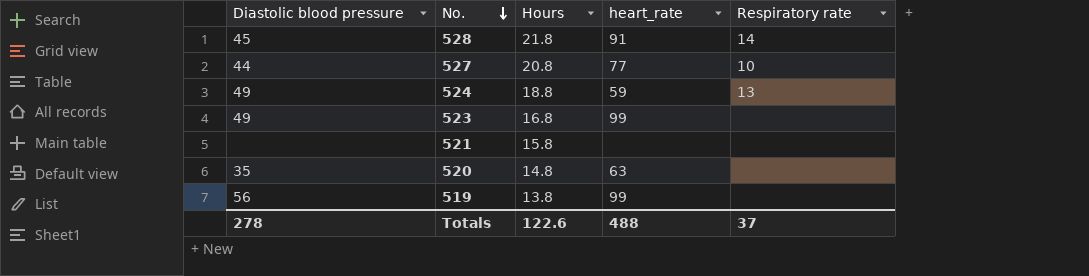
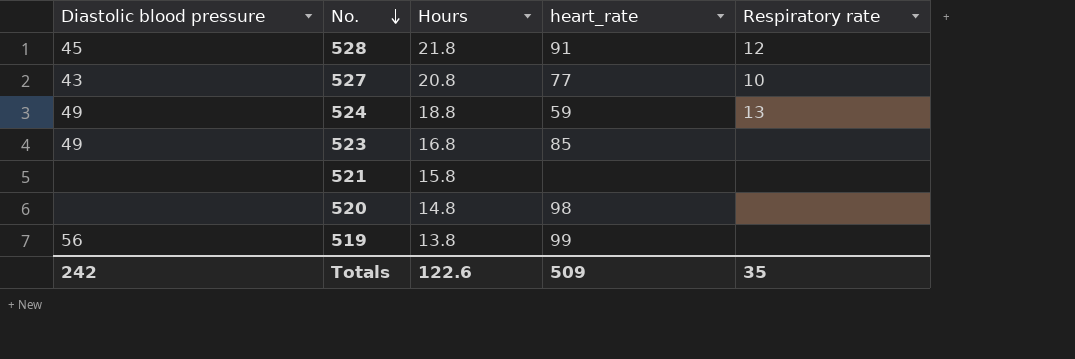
528 | Respiratory rate: 14 -> 12
527 | Diastolic blood pressure: 44 -> 43
523 | heart_rate: 99 -> 85
520 | Diastolic blood pressure: 35 -> none
520 | heart_rate: 63 -> 98
Totals | Diastolic blood pressure: 278 -> 242
Totals | heart_rate: 488 -> 509
Totals | Respiratory rate: 37 -> 35

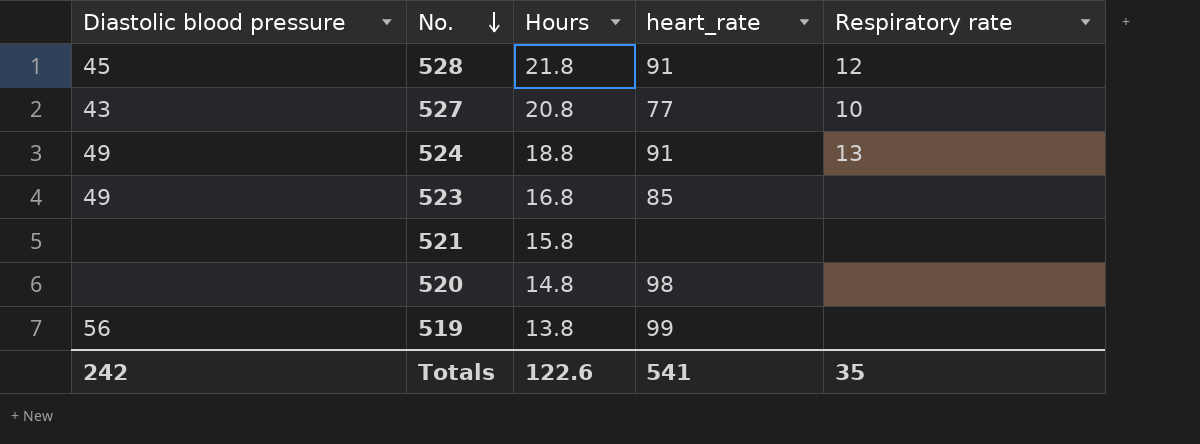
524 | heart_rate: 59 -> 91
Totals | heart_rate: 509 -> 541

